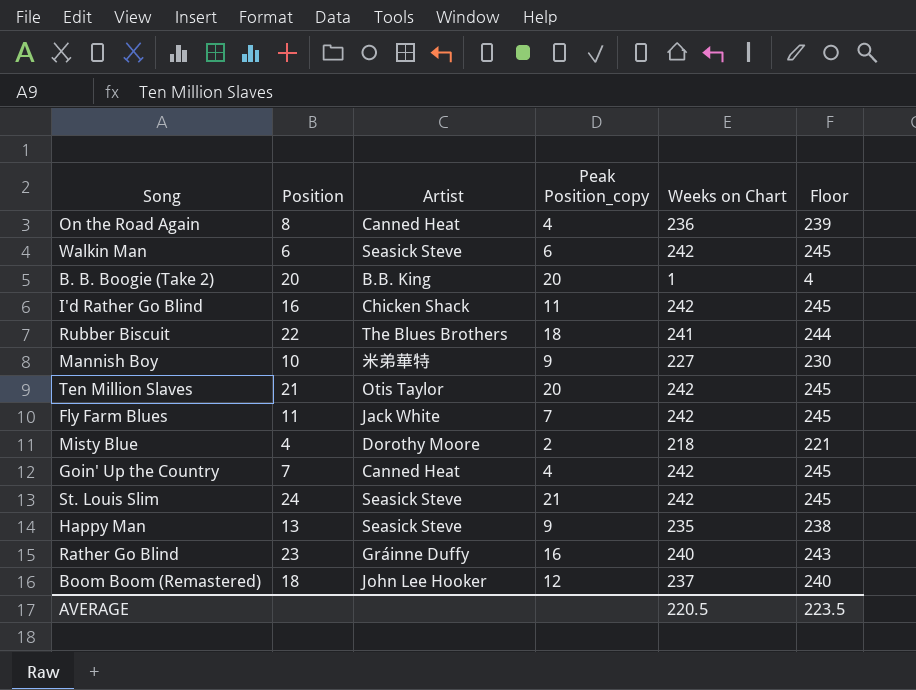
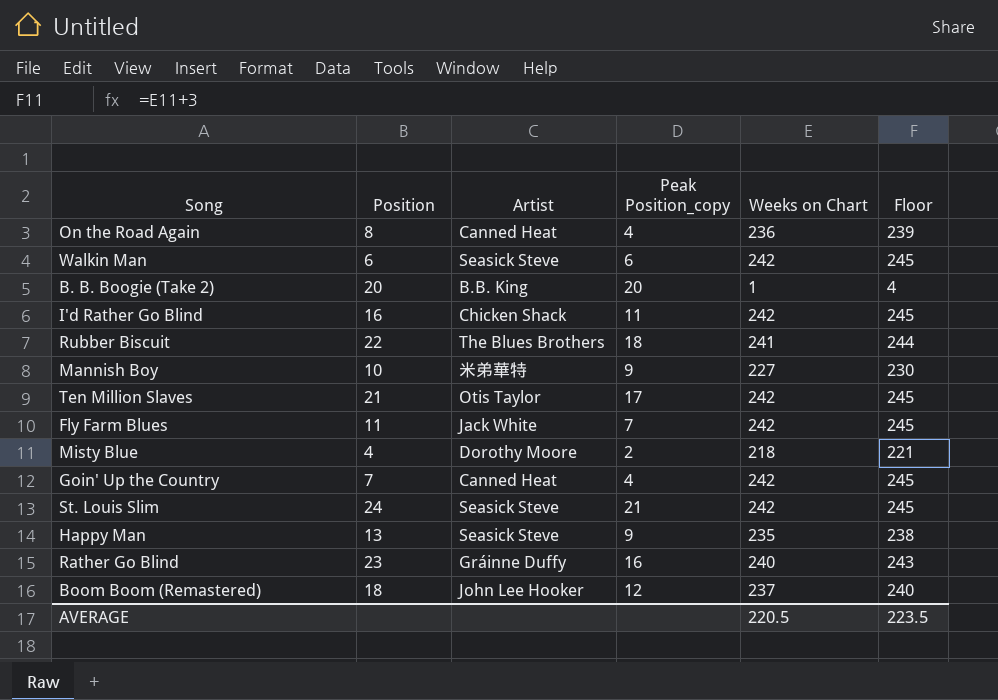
Ten Million Slaves | Peak Position_copy: 20 -> 17

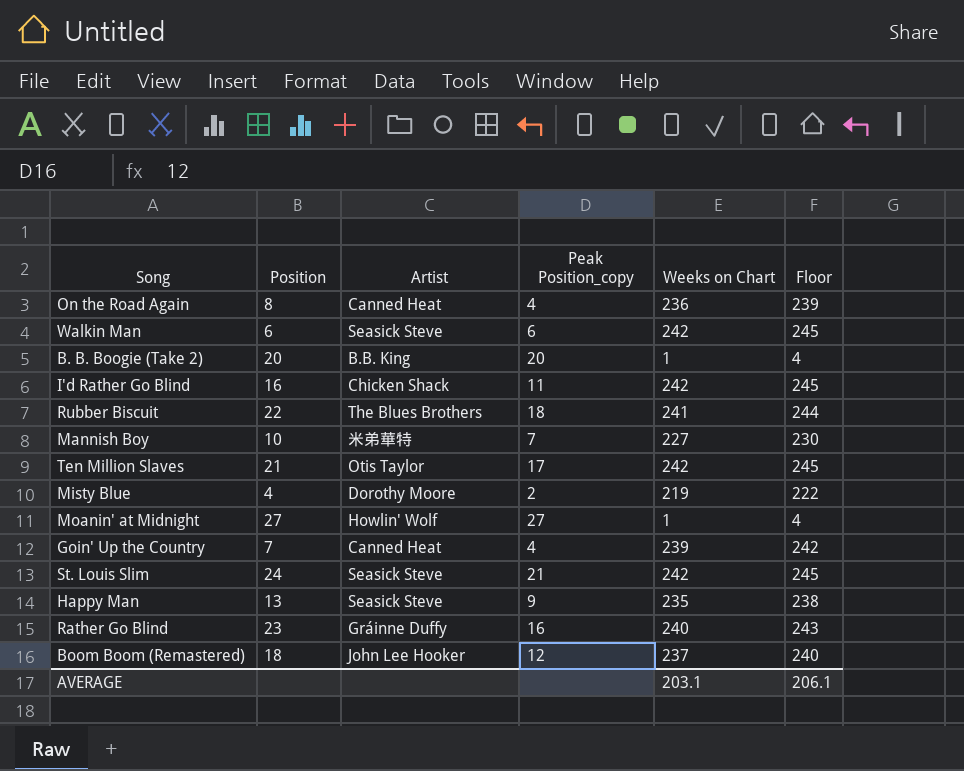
row Fly Farm Blues: 11 | Jack White | 7 | 242 | 245 -> none
Mannish Boy | Peak Position_copy: 9 -> 7
Misty Blue | Weeks on Chart: 218 -> 219
Misty Blue | Floor: 221 -> 222
row Moanin' at Midnight: none -> 27 | Howlin' Wolf | 27 | 1 | 4
Goin' Up the Country | Weeks on Chart: 242 -> 239
Goin' Up the Country | Floor: 245 -> 242
AVERAGE | Weeks on Chart: 220.5 -> 203.1
AVERAGE | Floor: 223.5 -> 206.1

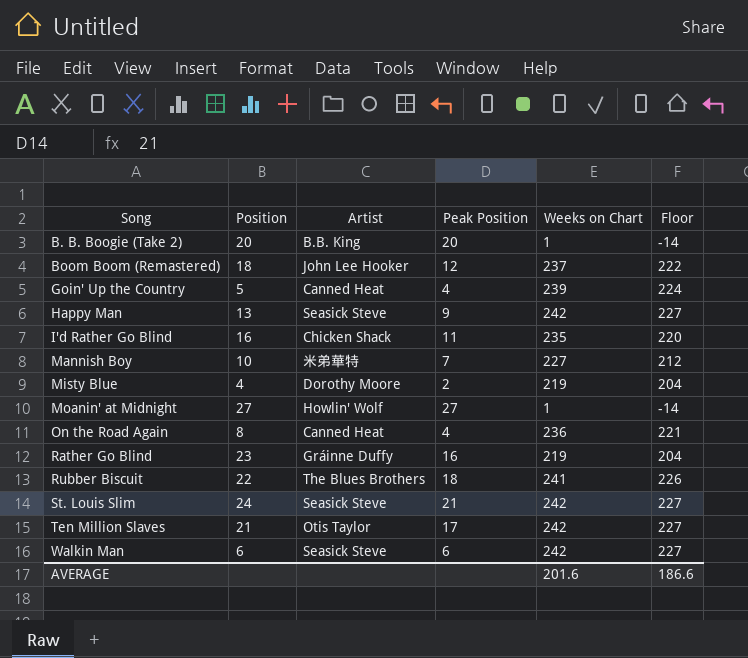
row order: none -> Song ascending
column name: Peak Position_copy -> Peak Position
column Floor | formula: [Weeks on Chart] + 3 -> [Weeks on Chart] - 15
Goin' Up the Country | Position: 7 -> 5
Happy Man | Weeks on Chart: 235 -> 242
I'd Rather Go Blind | Weeks on Chart: 242 -> 235
Rather Go Blind | Weeks on Chart: 240 -> 219
AVERAGE | Weeks on Chart: 203.1 -> 201.6
AVERAGE | Floor: 206.1 -> 186.6

